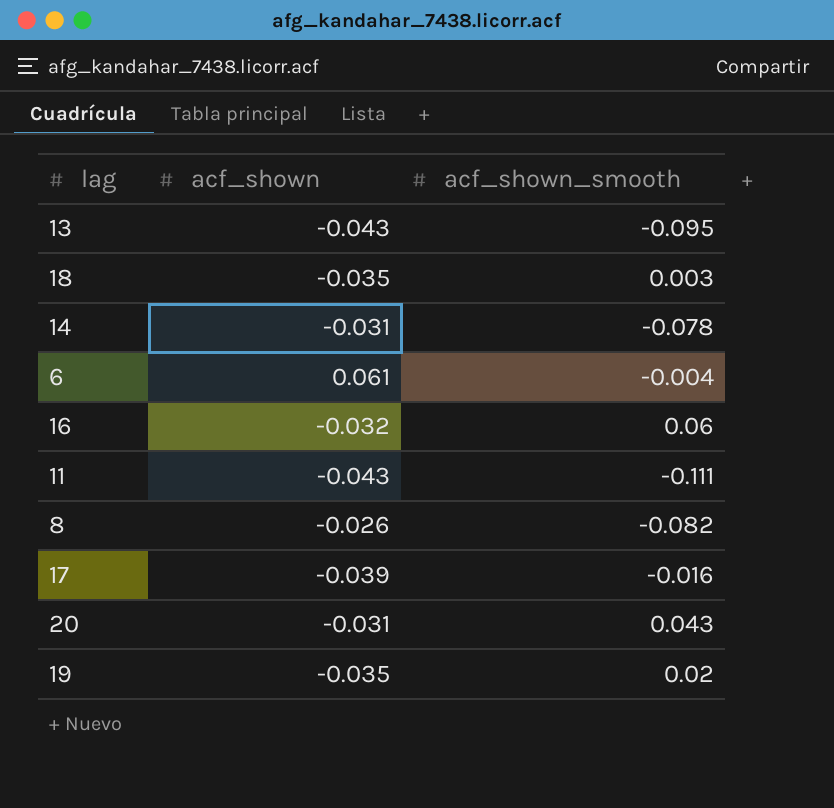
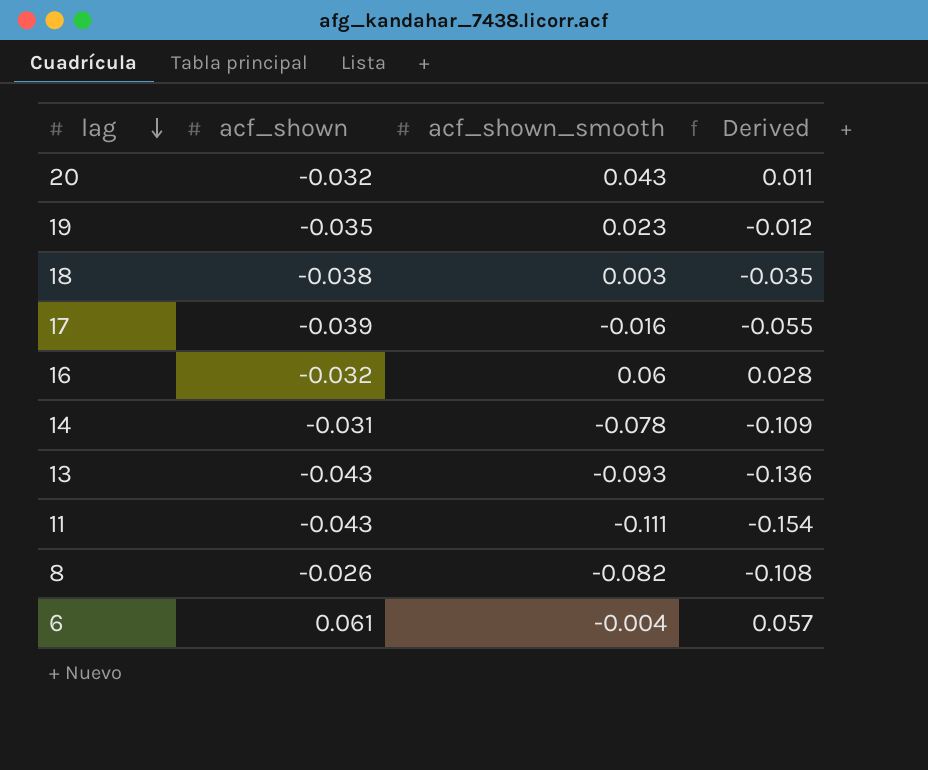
row order: none -> lag descending
column Derived | formula: none -> [acf_shown] + [acf_shown_smooth]
20 | acf_shown: -0.031 -> -0.032
19 | acf_shown_smooth: 0.02 -> 0.023
18 | acf_shown: -0.035 -> -0.038
13 | acf_shown_smooth: -0.095 -> -0.093

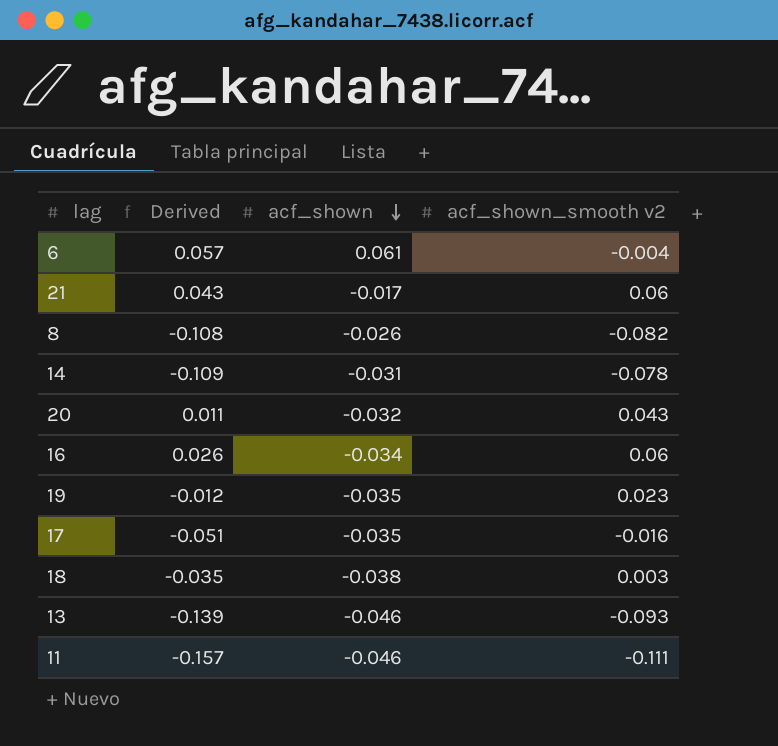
row order: lag descending -> acf_shown descending
column Derived | position: 4 -> 2
column name: acf_shown_smooth -> acf_shown_smooth v2
row 21: none -> 0.043 | -0.017 | 0.06
16 | Derived: 0.028 -> 0.026
16 | acf_shown: -0.032 -> -0.034
17 | Derived: -0.055 -> -0.051
17 | acf_shown: -0.039 -> -0.035
13 | Derived: -0.136 -> -0.139
13 | acf_shown: -0.043 -> -0.046
11 | Derived: -0.154 -> -0.157
11 | acf_shown: -0.043 -> -0.046

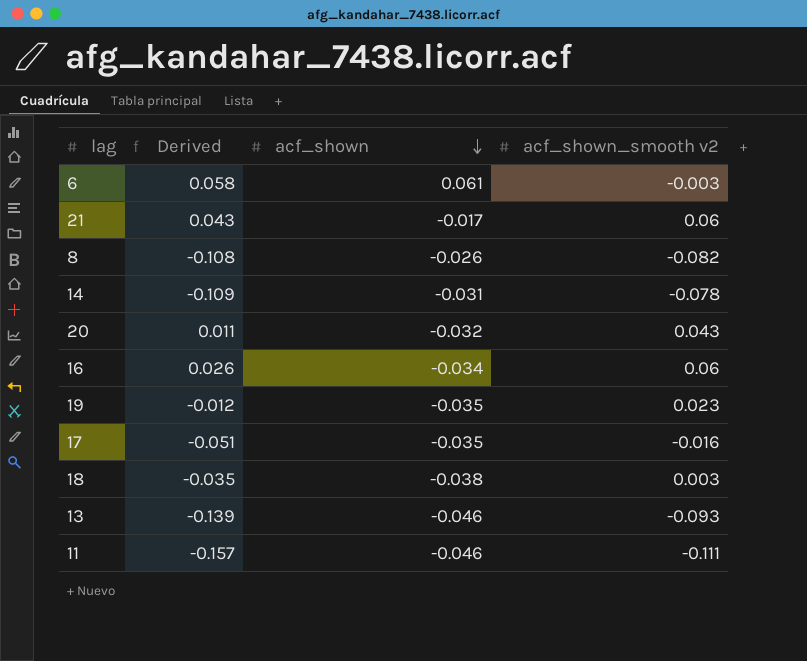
6 | Derived: 0.057 -> 0.058
6 | acf_shown_smooth v2: -0.004 -> -0.003

